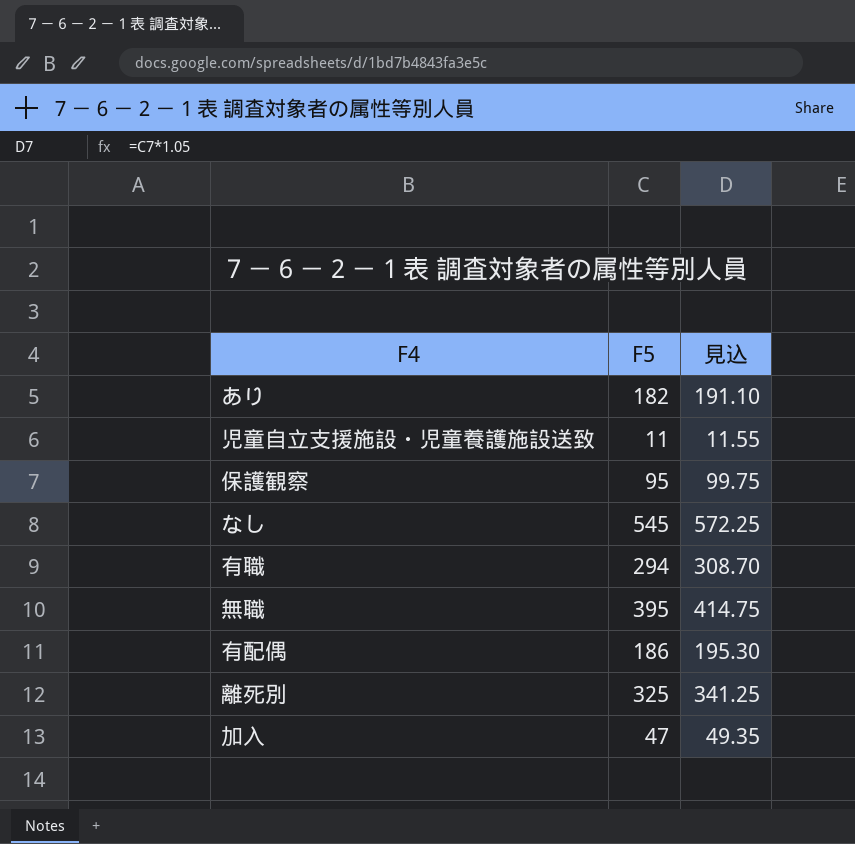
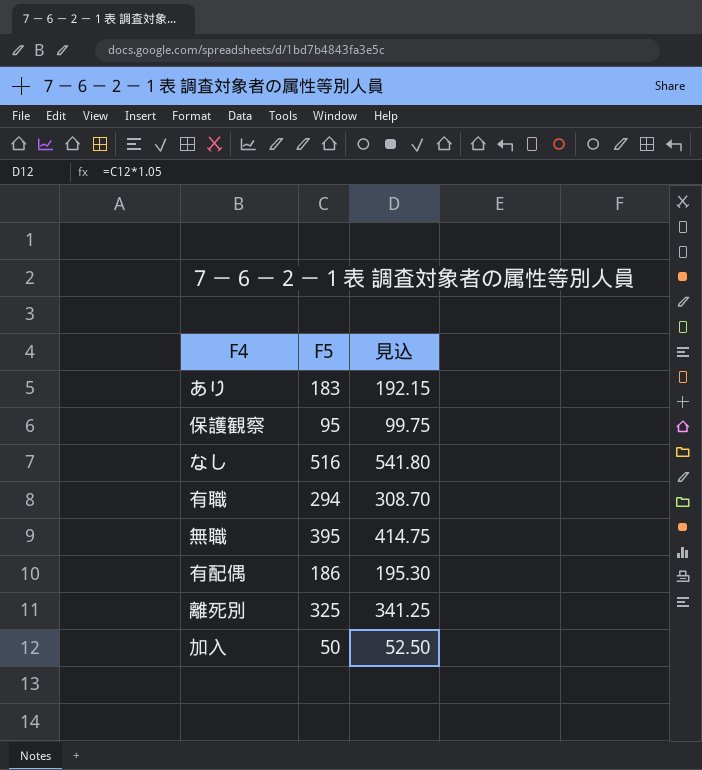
row 児童自立支援施設・児童養護施設送致: 11 | 11.55 -> none
あり | F5: 182 -> 183
あり | 見込: 191.10 -> 192.15
なし | F5: 545 -> 516
なし | 見込: 572.25 -> 541.80
加入 | F5: 47 -> 50
加入 | 見込: 49.35 -> 52.50

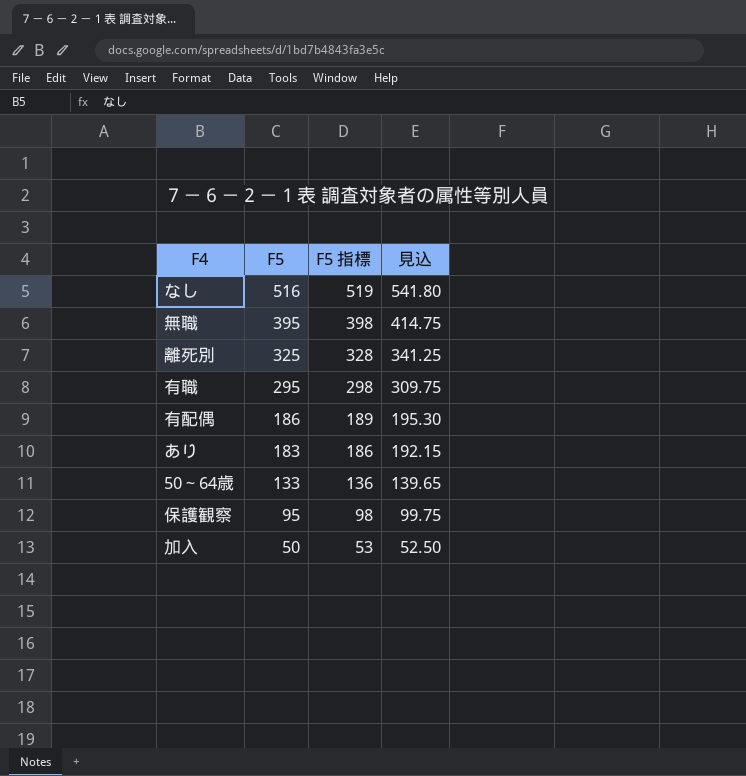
row order: none -> F5 descending
column F5 指標 | formula: none -> [F5] + 3
有職 | F5: 294 -> 295
有職 | 見込: 308.70 -> 309.75
row 50～64歳: none -> 133 | 136 | 139.65

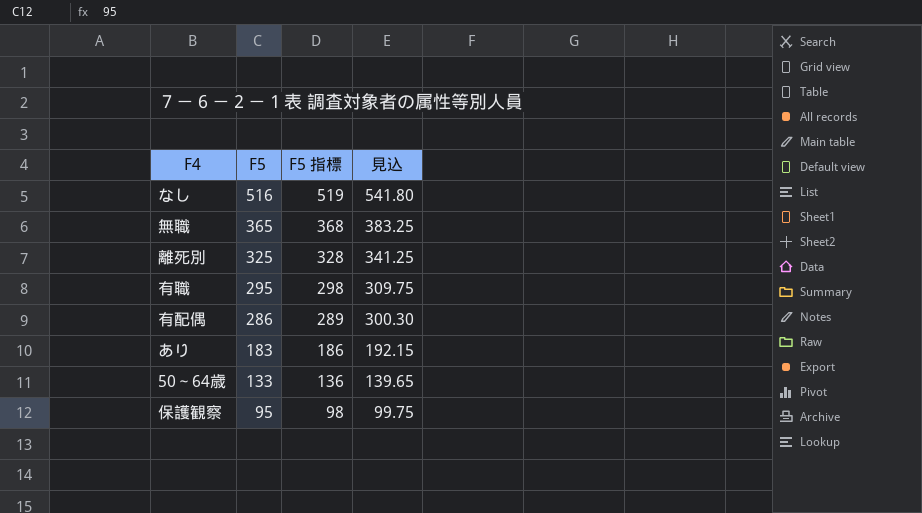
row 加入: 50 | 53 | 52.50 -> none
無職 | F5: 395 -> 365
無職 | F5 指標: 398 -> 368
無職 | 見込: 414.75 -> 383.25
有配偶 | F5: 186 -> 286
有配偶 | F5 指標: 189 -> 289
有配偶 | 見込: 195.30 -> 300.30

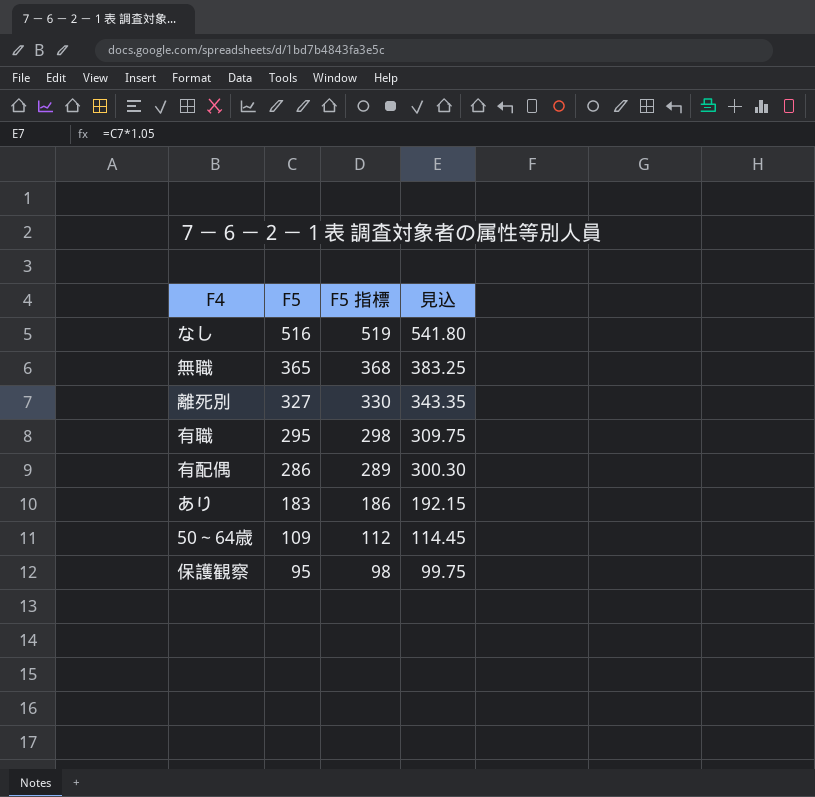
離死別 | F5: 325 -> 327
離死別 | F5 指標: 328 -> 330
離死別 | 見込: 341.25 -> 343.35
50～64歳 | F5: 133 -> 109
50～64歳 | F5 指標: 136 -> 112
50～64歳 | 見込: 139.65 -> 114.45

